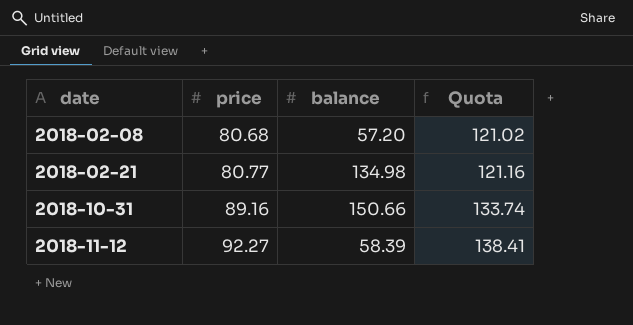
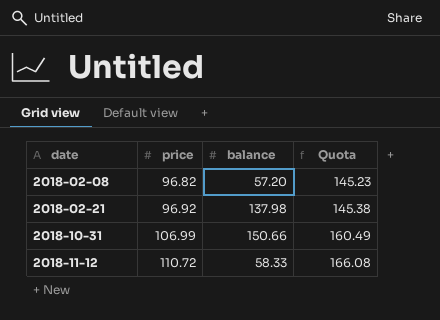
2018-02-08 | price: 80.68 -> 96.82
2018-02-08 | Quota: 121.02 -> 145.23
2018-02-21 | price: 80.77 -> 96.92
2018-02-21 | balance: 134.98 -> 137.98
2018-02-21 | Quota: 121.16 -> 145.38
2018-10-31 | price: 89.16 -> 106.99
2018-10-31 | Quota: 133.74 -> 160.49
2018-11-12 | price: 92.27 -> 110.72
2018-11-12 | balance: 58.39 -> 58.33
2018-11-12 | Quota: 138.41 -> 166.08

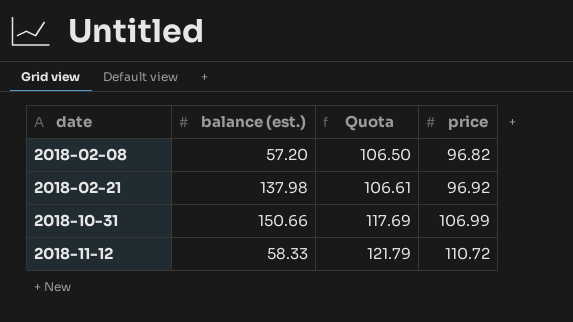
column name: balance -> balance (est.)
column Quota | formula: [price] * 1.5 -> [price] * 1.1
column price | position: 2 -> 4

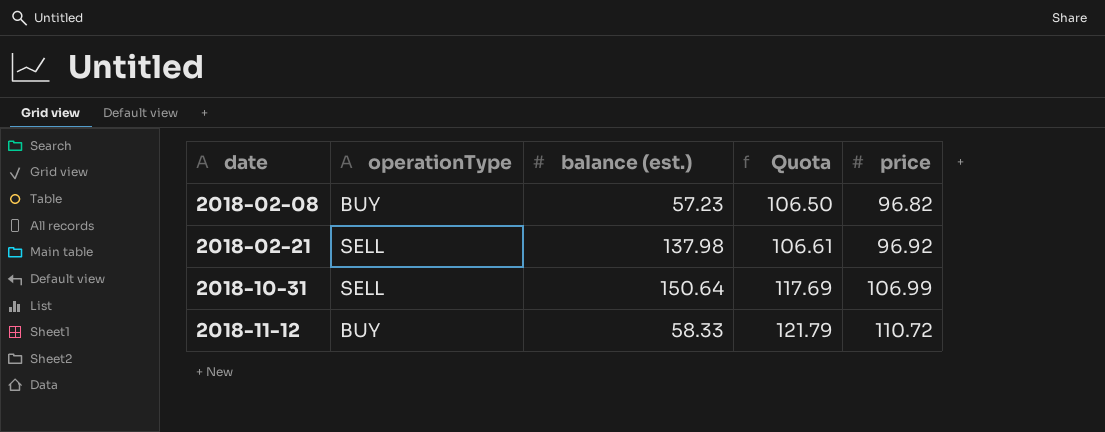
column operationType | position: none -> 2
2018-02-08 | balance (est.): 57.20 -> 57.23
2018-10-31 | balance (est.): 150.66 -> 150.64

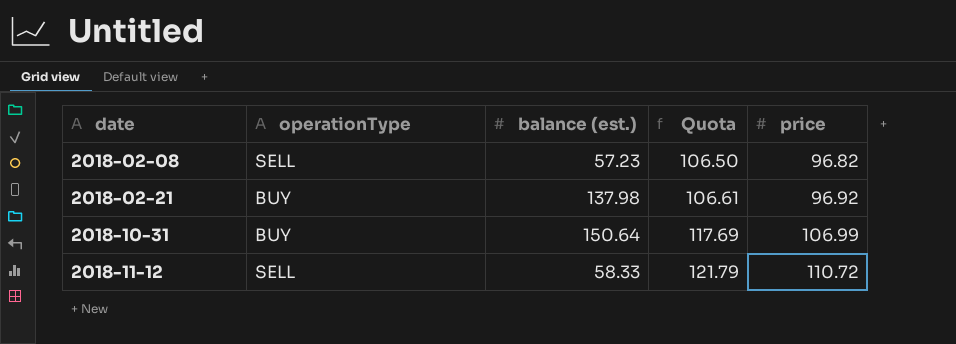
2018-02-08 | operationType: BUY -> SELL
2018-02-21 | operationType: SELL -> BUY
2018-10-31 | operationType: SELL -> BUY
2018-11-12 | operationType: BUY -> SELL

